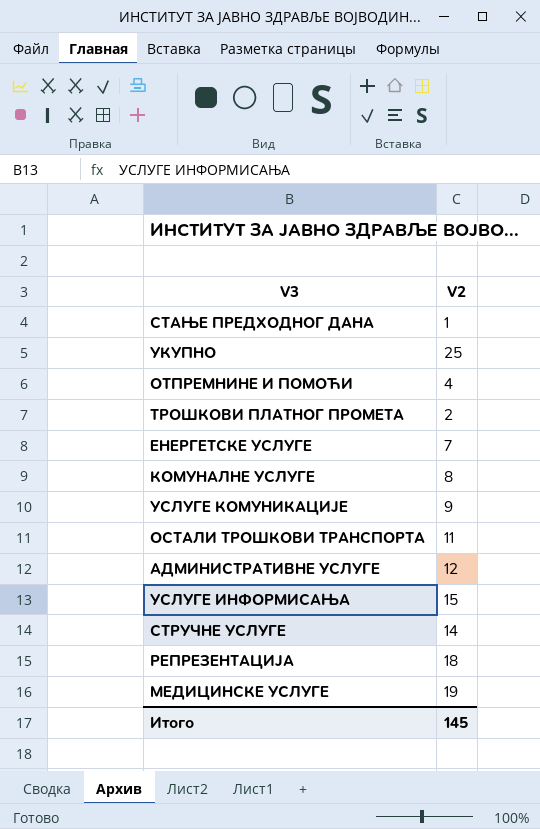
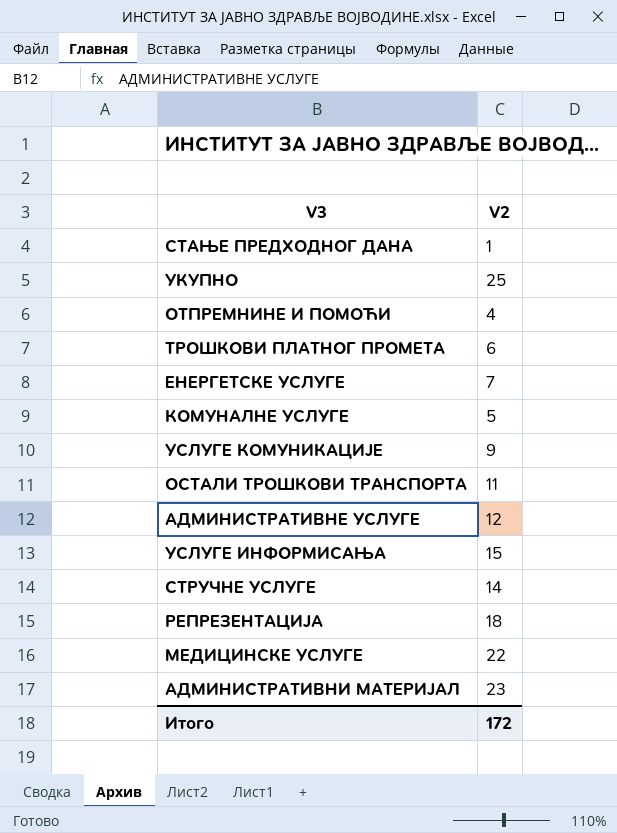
ТРОШКОВИ ПЛАТНОГ ПРОМЕТА | V2: 2 -> 6
КОМУНАЛНЕ УСЛУГЕ | V2: 8 -> 5
МЕДИЦИНСКЕ УСЛУГЕ | V2: 19 -> 22
row АДМИНИСТРАТИВНИ МАТЕРИЈАЛ: none -> 23
Итого | V2: 145 -> 172

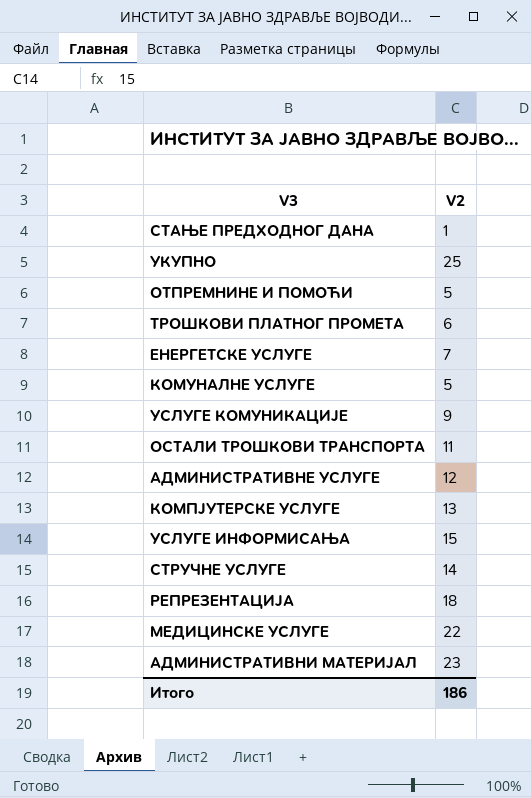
ОТПРЕМНИНЕ И ПОМОЋИ | V2: 4 -> 5
row КОМПЈУТЕРСКЕ УСЛУГЕ: none -> 13
Итого | V2: 172 -> 186

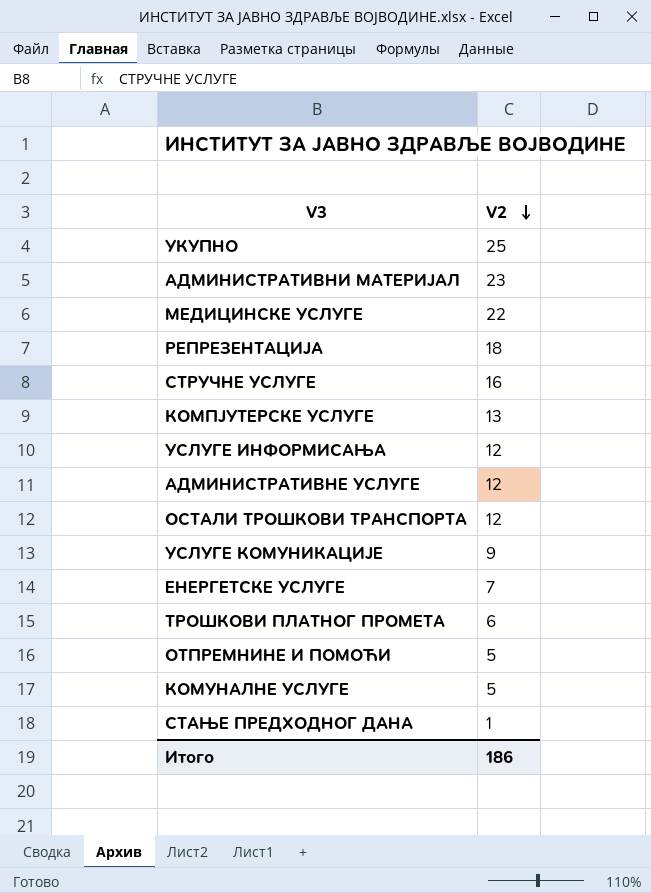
row order: none -> V2 descending
СТРУЧНЕ УСЛУГЕ | V2: 14 -> 16
УСЛУГЕ ИНФОРМИСАЊА | V2: 15 -> 12
ОСТАЛИ ТРОШКОВИ ТРАНСПОРТА | V2: 11 -> 12

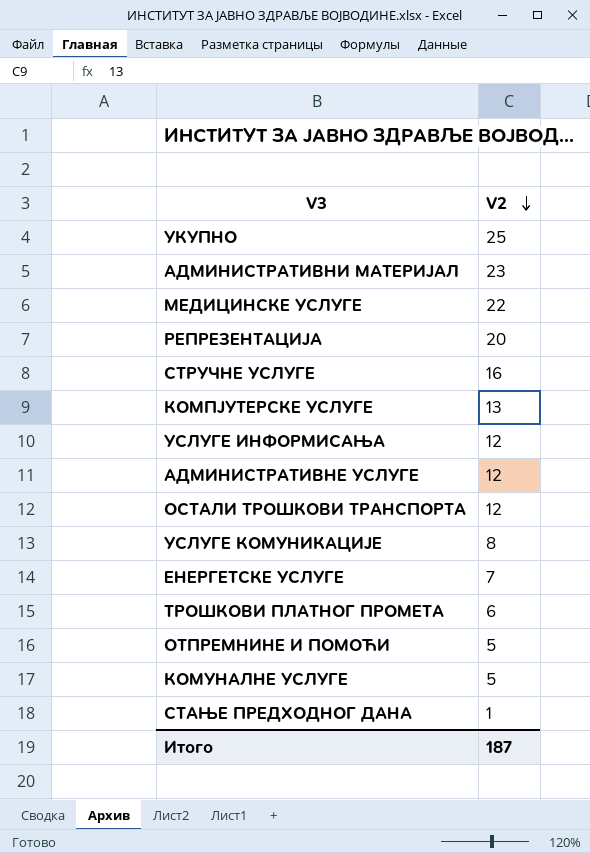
РЕПРЕЗЕНТАЦИЈА | V2: 18 -> 20
УСЛУГЕ КОМУНИКАЦИЈЕ | V2: 9 -> 8
Итого | V2: 186 -> 187

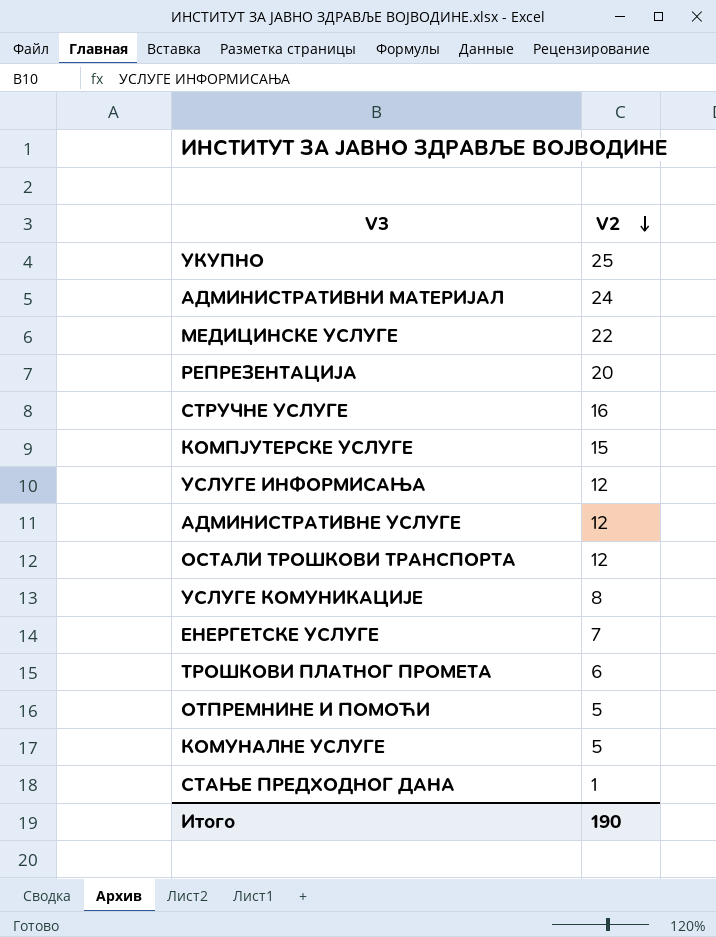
АДМИНИСТРАТИВНИ МАТЕРИЈАЛ | V2: 23 -> 24
КОМПЈУТЕРСКЕ УСЛУГЕ | V2: 13 -> 15
Итого | V2: 187 -> 190

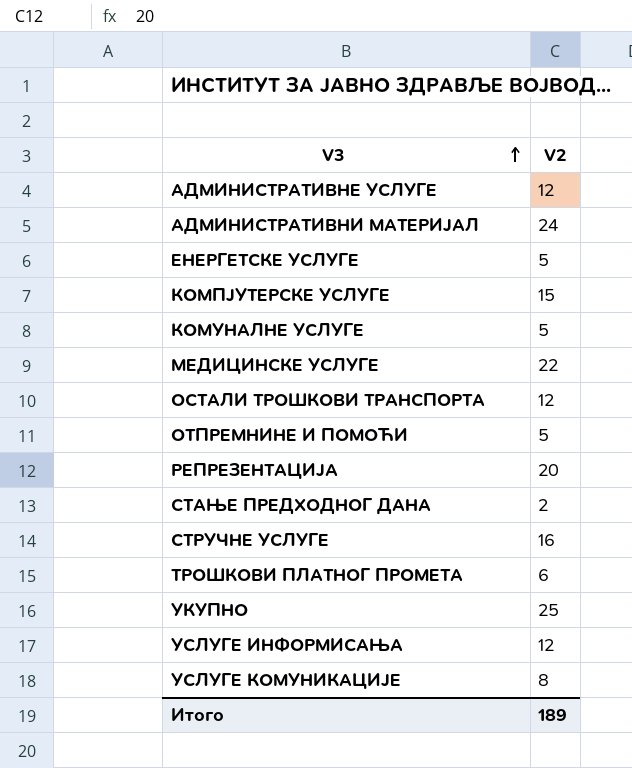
row order: V2 descending -> V3 ascending
ЕНЕРГЕТСКЕ УСЛУГЕ | V2: 7 -> 5
СТАЊЕ ПРЕДХОДНОГ ДАНА | V2: 1 -> 2
Итого | V2: 190 -> 189

